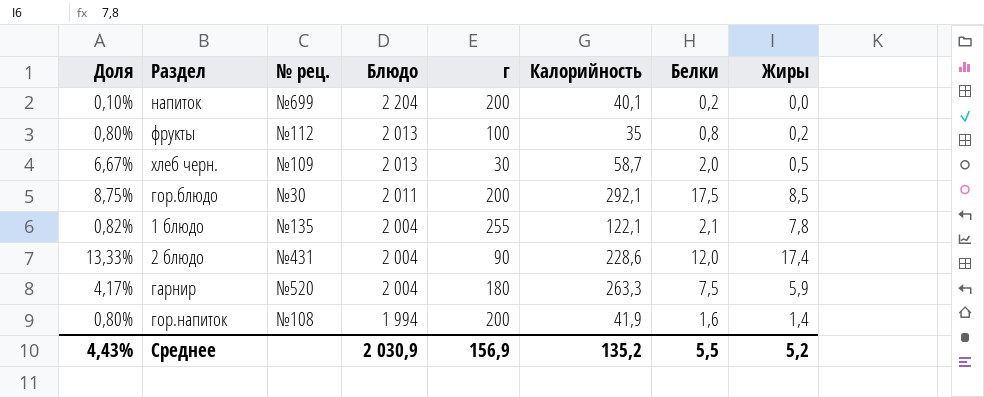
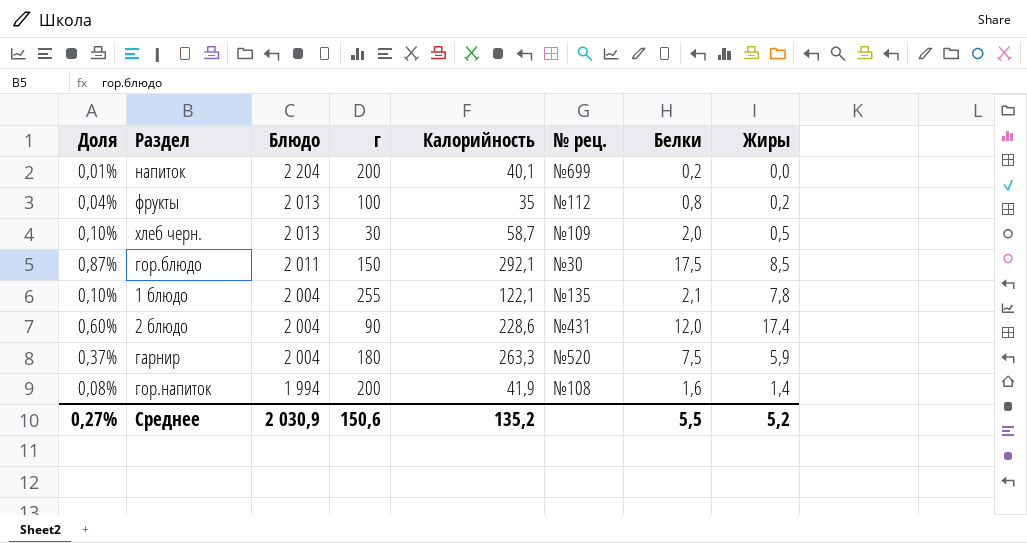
column Доля | formula: [Белки] / [г] -> [Белки] / [Блюдо]
column № рец. | position: 3 -> 6
гор.блюдо | г: 200 -> 150
Среднее | Доля: 4,43% -> 0,27%
Среднее | г: 156,9 -> 150,6

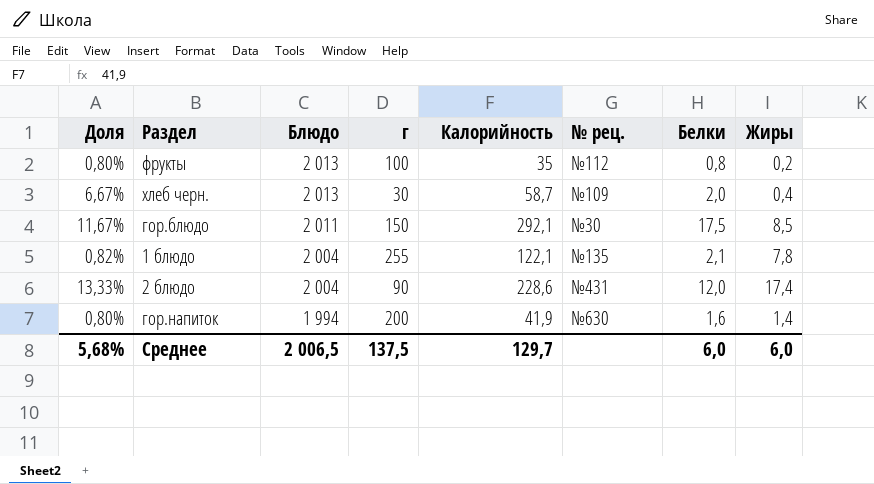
column Доля | formula: [Белки] / [Блюдо] -> [Белки] / [г]
row напиток: 0,01% | 2 204 | 200 | 40,1 | №699 | 0,2 | 0,0 -> none
row гарнир: 0,37% | 2 004 | 180 | 263,3 | №520 | 7,5 | 5,9 -> none
хлеб черн. | Жиры: 0,5 -> 0,4
гор.напиток | № рец.: №108 -> №630
Среднее | Доля: 0,27% -> 5,68%
Среднее | Блюдо: 2 030,9 -> 2 006,5
Среднее | г: 150,6 -> 137,5
Среднее | Калорийность: 135,2 -> 129,7
Среднее | Белки: 5,5 -> 6,0
Среднее | Жиры: 5,2 -> 6,0

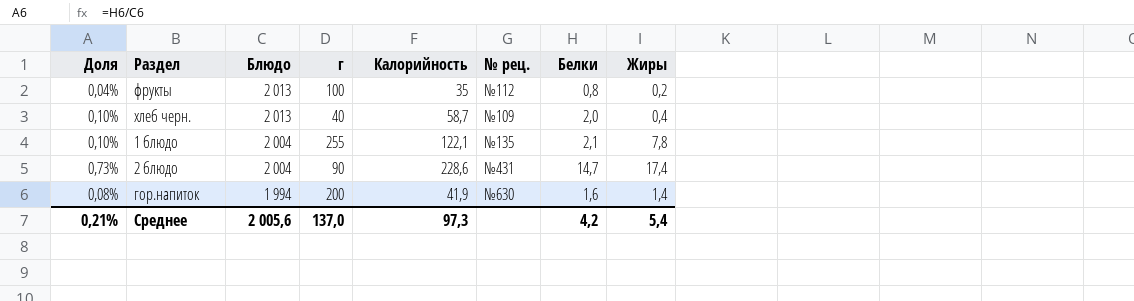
column Доля | formula: [Белки] / [г] -> [Белки] / [Блюдо]
row гор.блюдо: 11,67% | 2 011 | 150 | 292,1 | №30 | 17,5 | 8,5 -> none
хлеб черн. | г: 30 -> 40
2 блюдо | Белки: 12,0 -> 14,7
Среднее | Доля: 5,68% -> 0,21%
Среднее | Блюдо: 2 006,5 -> 2 005,6
Среднее | г: 137,5 -> 137,0
Среднее | Калорийность: 129,7 -> 97,3
Среднее | Белки: 6,0 -> 4,2
Среднее | Жиры: 6,0 -> 5,4

